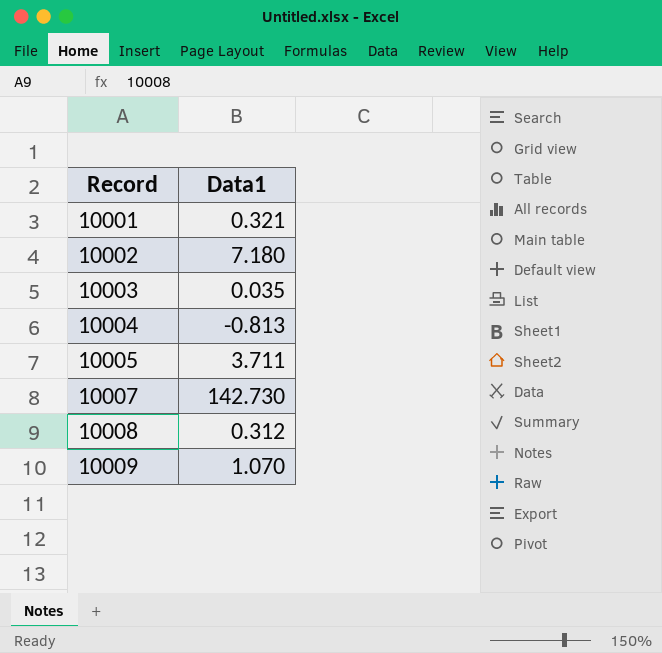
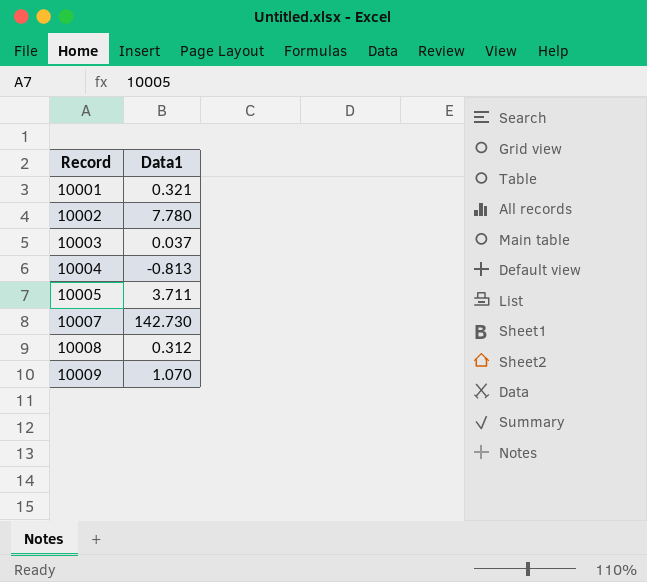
10002 | Data1: 7.180 -> 7.780
10003 | Data1: 0.035 -> 0.037

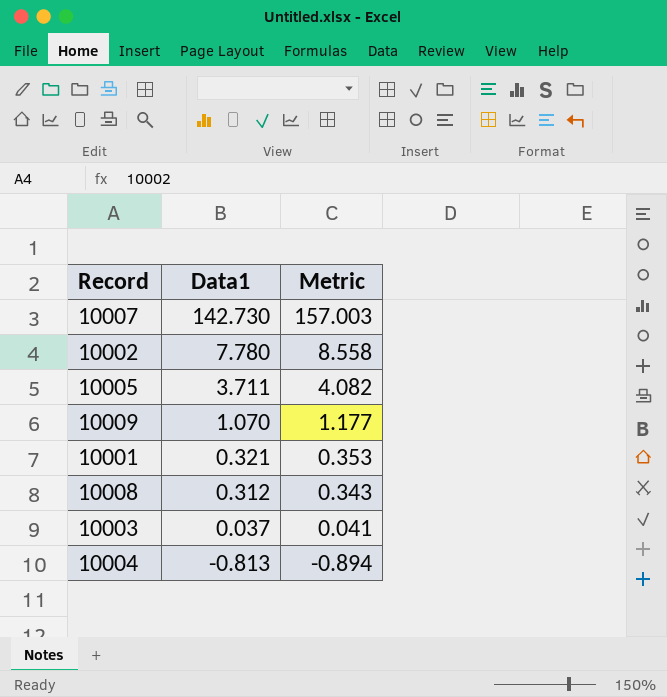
row order: Record ascending -> Data1 descending
column Metric | formula: none -> [Data1] * 1.1

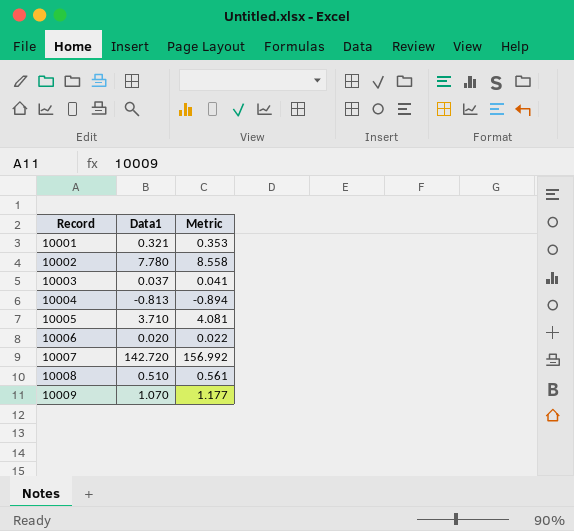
row order: Data1 descending -> Record ascending
10005 | Data1: 3.711 -> 3.710
10005 | Metric: 4.082 -> 4.081
row 10006: none -> 0.020 | 0.022
10007 | Data1: 142.730 -> 142.720
10007 | Metric: 157.003 -> 156.992
10008 | Data1: 0.312 -> 0.510
10008 | Metric: 0.343 -> 0.561

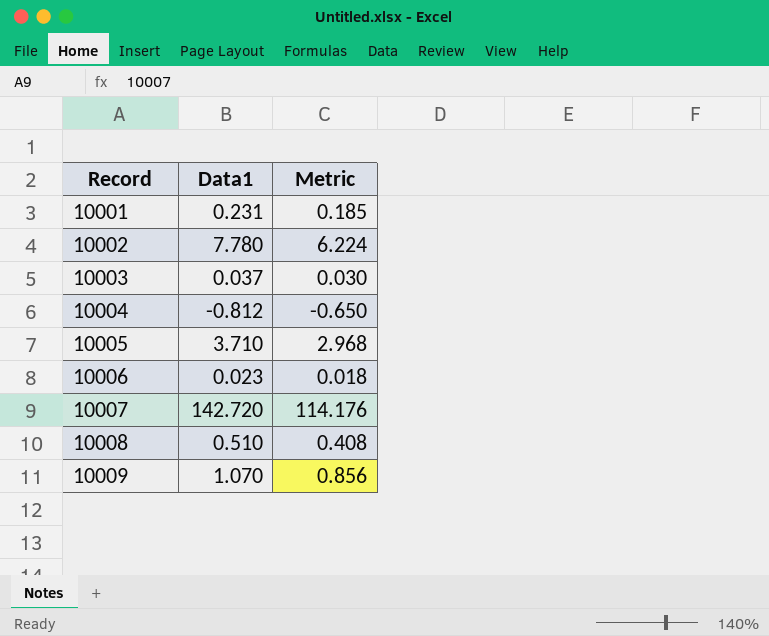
column Metric | formula: [Data1] * 1.1 -> [Data1] * 0.8
10001 | Data1: 0.321 -> 0.231
10004 | Data1: -0.813 -> -0.812
10006 | Data1: 0.020 -> 0.023

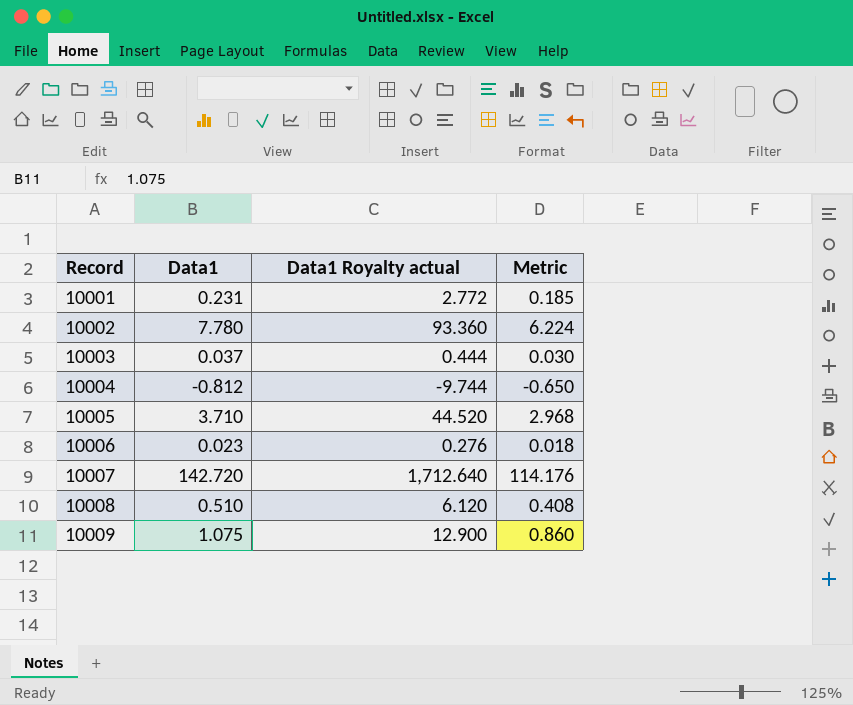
column Data1 Royalty actual | formula: none -> [Data1] * 12
10009 | Data1: 1.070 -> 1.075
10009 | Metric: 0.856 -> 0.860

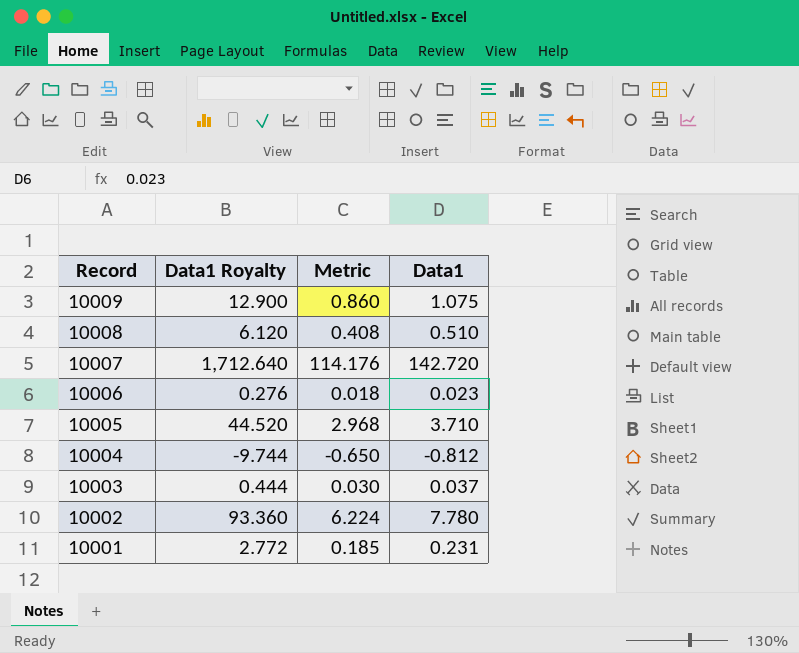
row order: Record ascending -> Record descending
column name: Data1 Royalty actual -> Data1 Royalty
column Data1 | position: 2 -> 4

